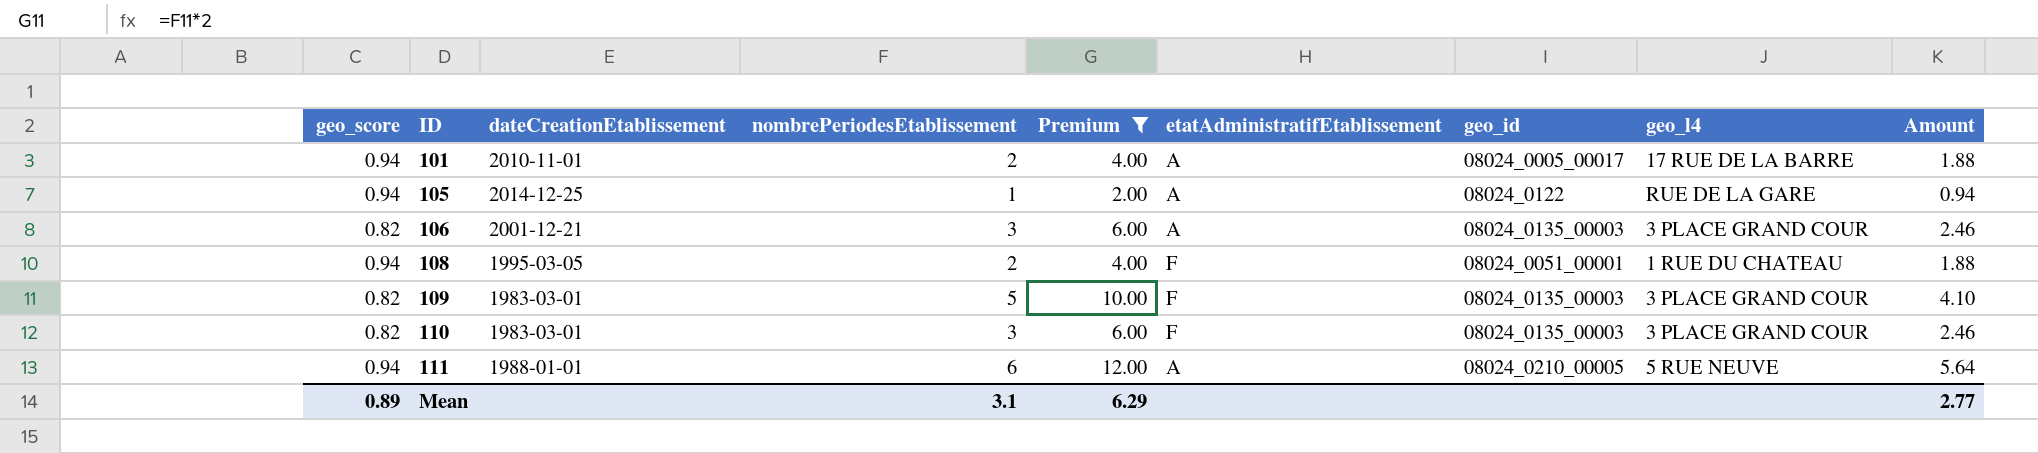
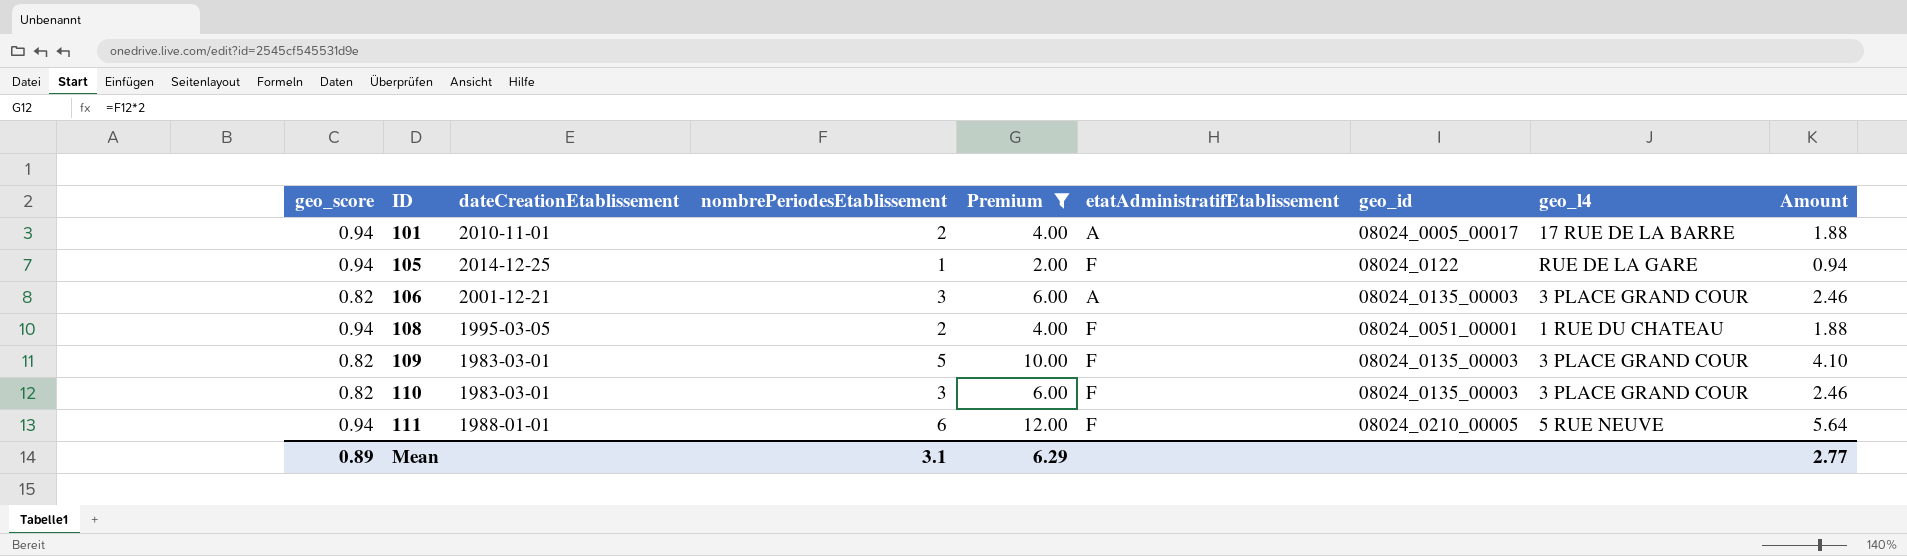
105 | etatAdministratifEtablissement: A -> F
111 | etatAdministratifEtablissement: A -> F

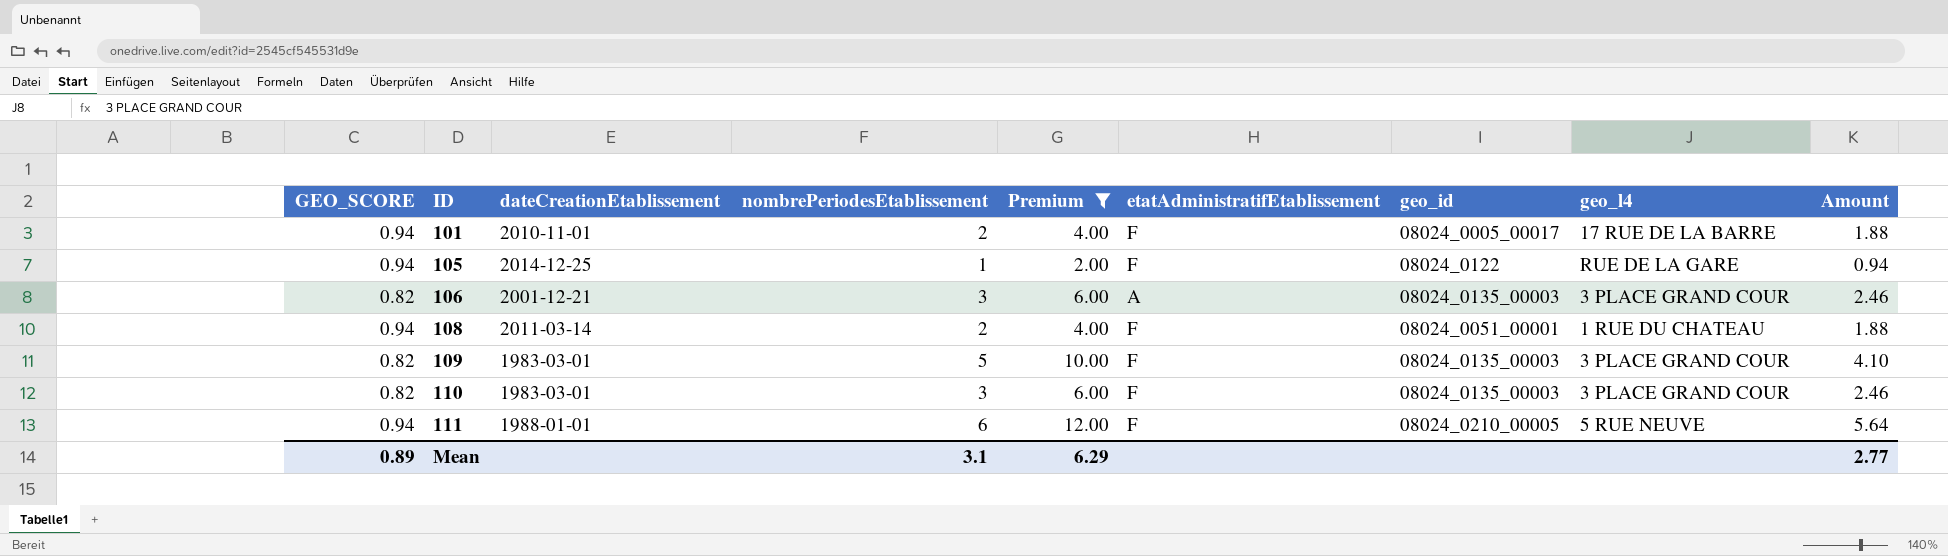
column name: geo_score -> GEO_SCORE
101 | etatAdministratifEtablissement: A -> F
108 | dateCreationEtablissement: 1995-03-05 -> 2011-03-14

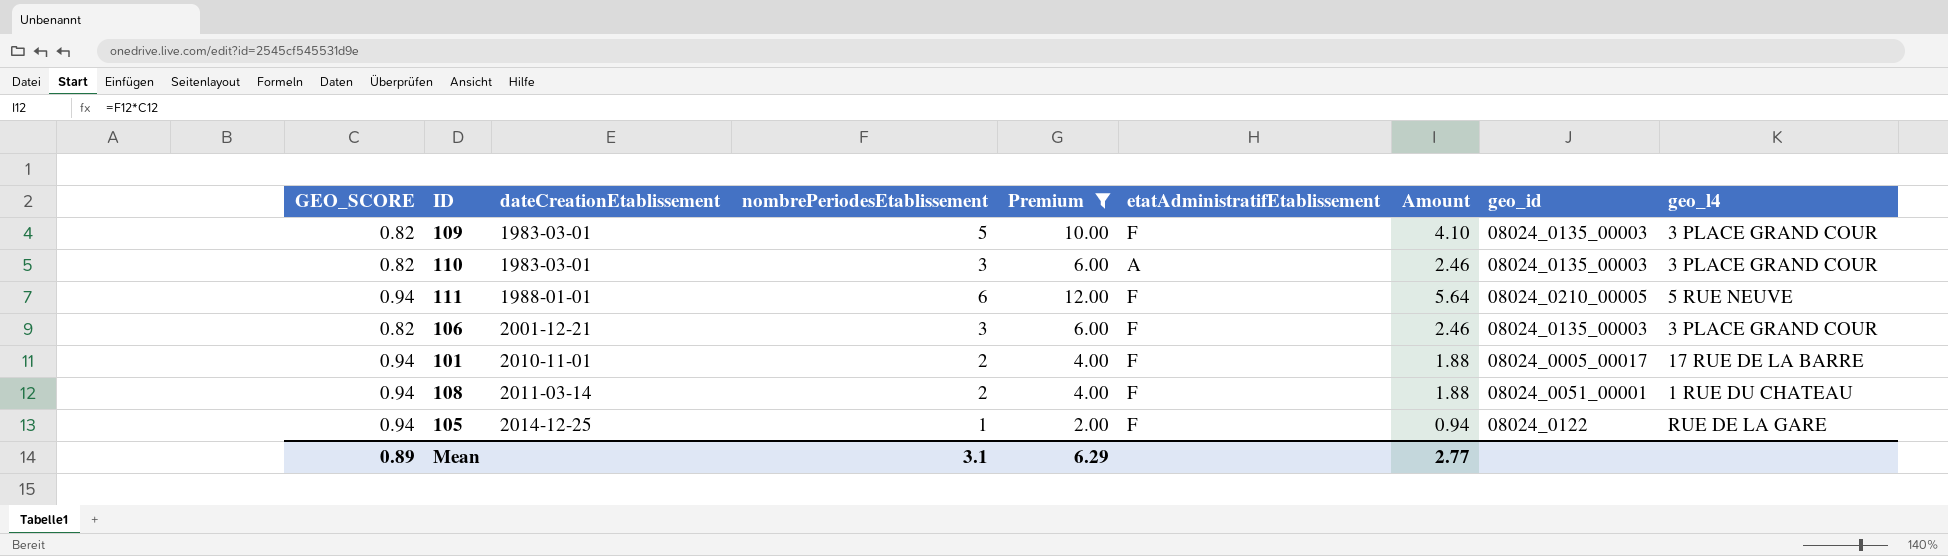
row order: ID ascending -> dateCreationEtablissement ascending
column Amount | position: 9 -> 7
110 | etatAdministratifEtablissement: F -> A
106 | etatAdministratifEtablissement: A -> F

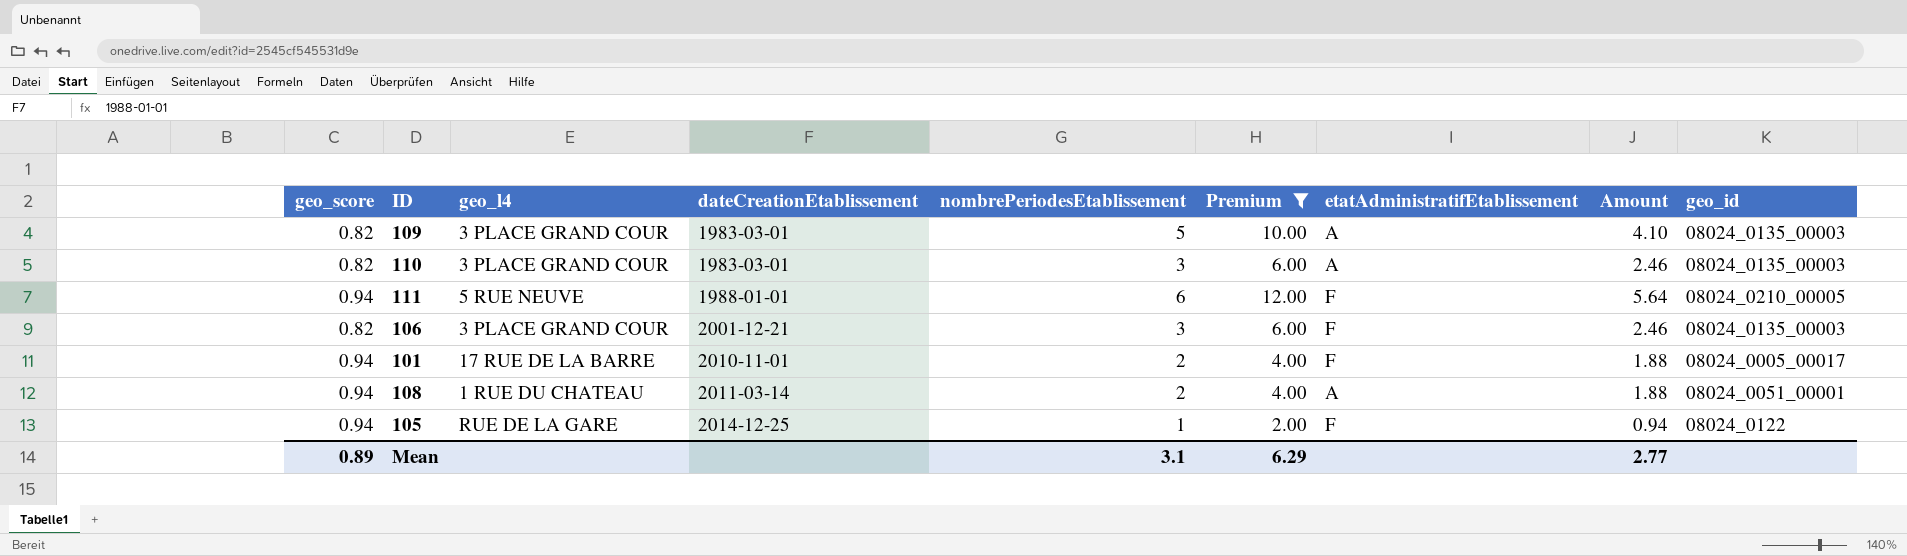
column name: GEO_SCORE -> geo_score
column geo_l4 | position: 9 -> 3
109 | etatAdministratifEtablissement: F -> A
108 | etatAdministratifEtablissement: F -> A

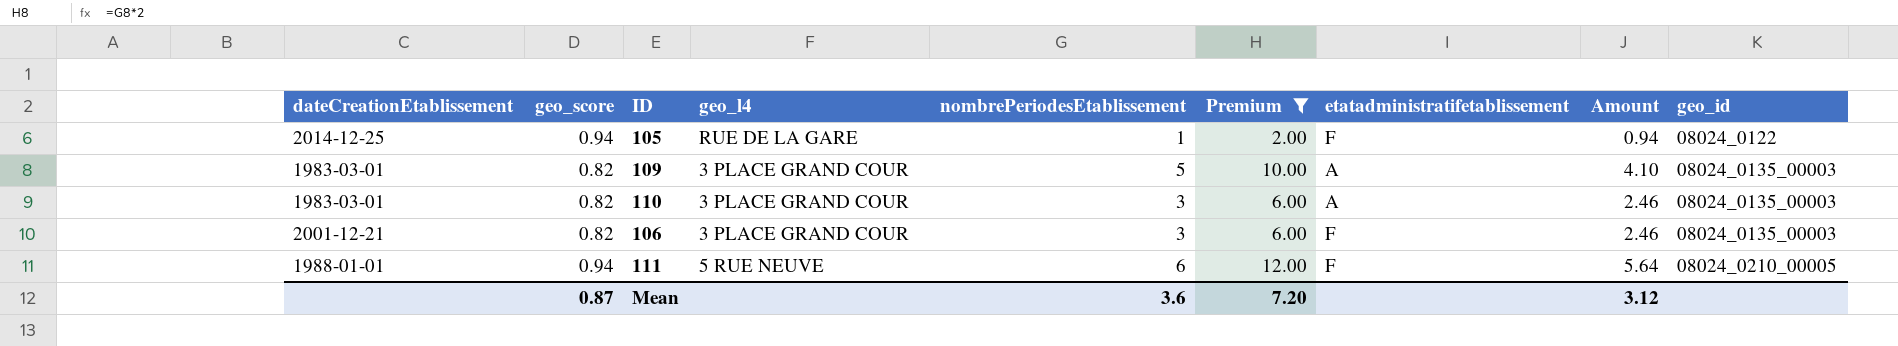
row order: dateCreationEtablissement ascending -> geo_id ascending
column dateCreationEtablissement | position: 4 -> 1
column name: etatAdministratifEtablissement -> etatadministratifetablissement
row 101: 0.94 | 17 RUE DE LA BARRE | 2010-11-01 | 2 | 4.00 | F | 1.88 | 08024_0005_00017 -> none
row 108: 0.94 | 1 RUE DU CHATEAU | 2011-03-14 | 2 | 4.00 | A | 1.88 | 08024_0051_00001 -> none
Mean | geo_score: 0.89 -> 0.87
Mean | nombrePeriodesEtablissement: 3.1 -> 3.6
Mean | Premium: 6.29 -> 7.20
Mean | Amount: 2.77 -> 3.12

